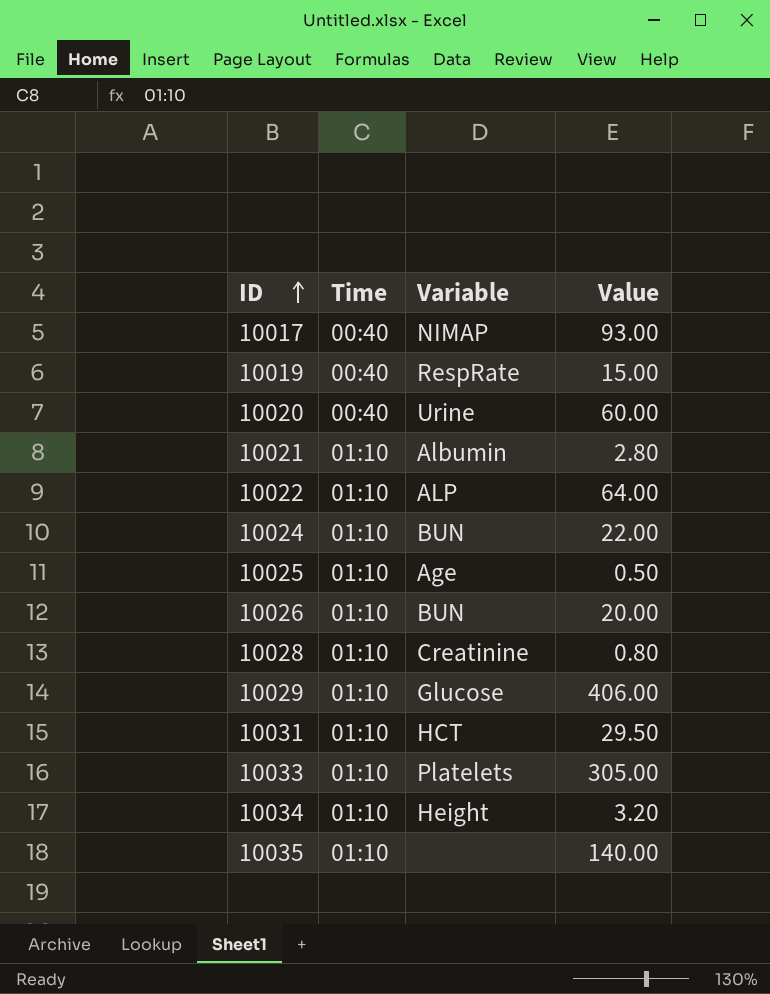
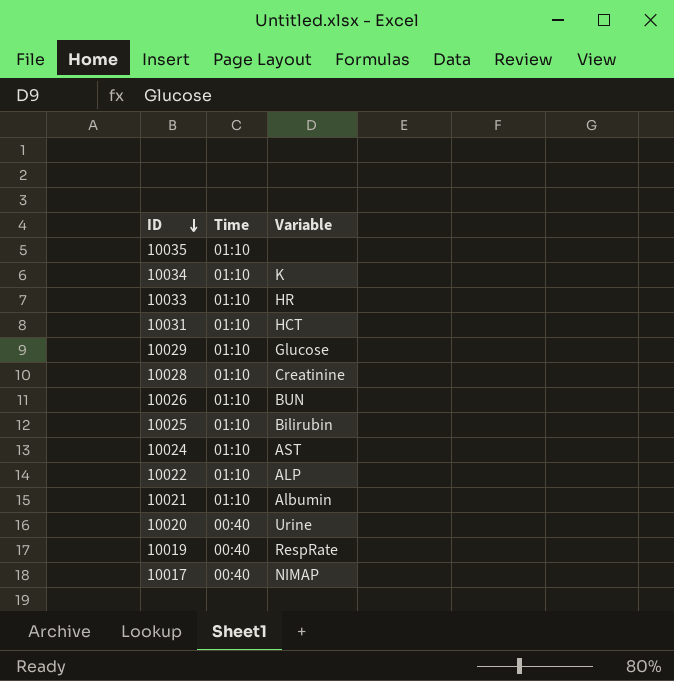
row order: ID ascending -> ID descending
column Value | position: 4 -> none
10034 | Variable: Height -> K
10033 | Variable: Platelets -> HR
10025 | Variable: Age -> Bilirubin
10024 | Variable: BUN -> AST

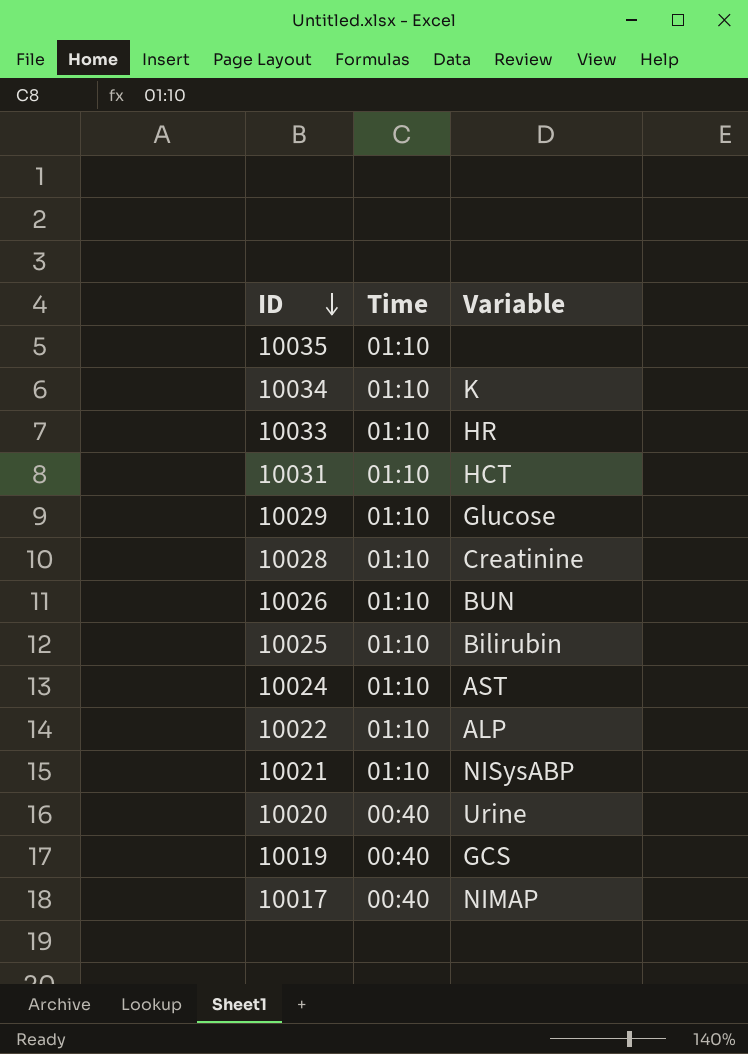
10021 | Variable: Albumin -> NISysABP
10019 | Variable: RespRate -> GCS

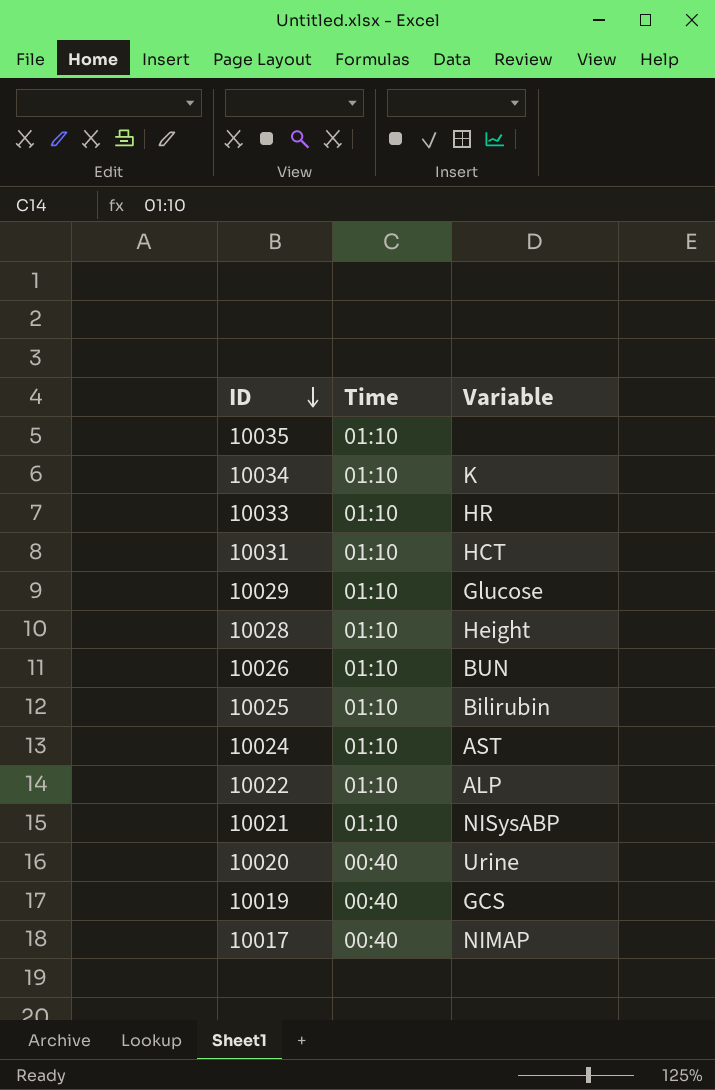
10028 | Variable: Creatinine -> Height

